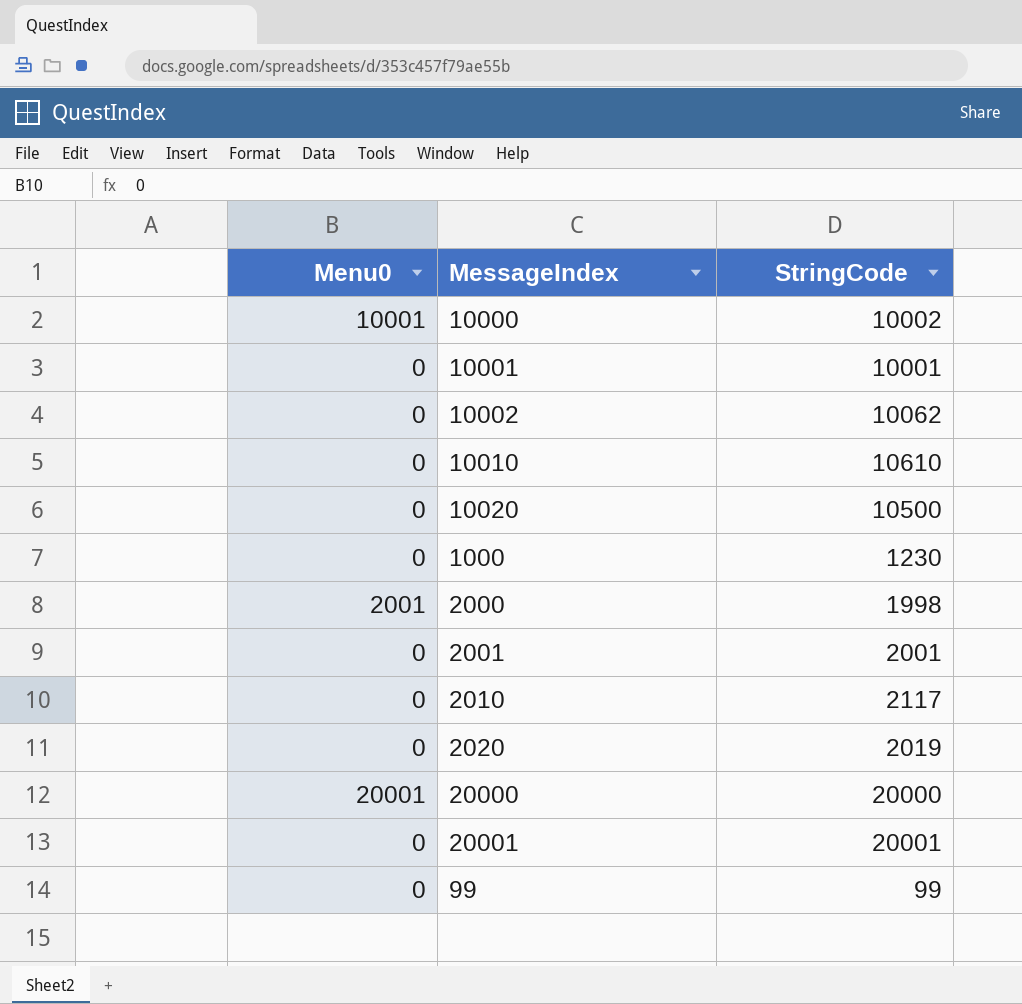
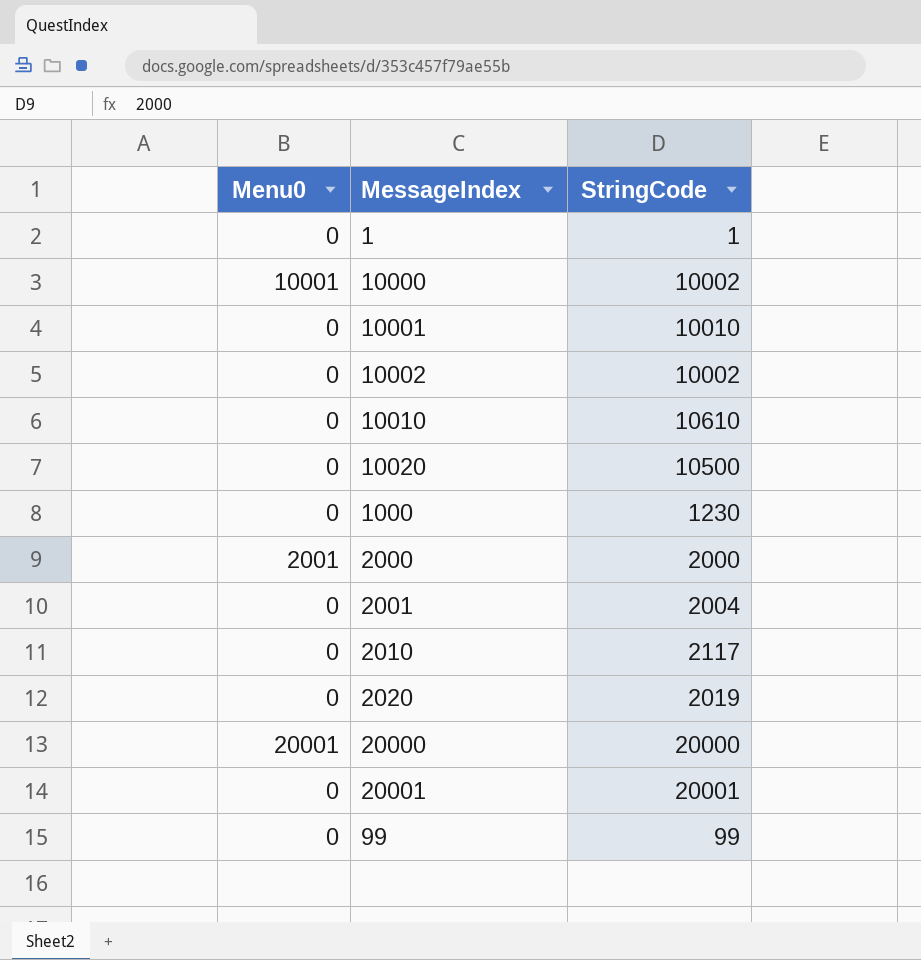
row 1: none -> 0 | 1
10001 | StringCode: 10001 -> 10010
10002 | StringCode: 10062 -> 10002
2000 | StringCode: 1998 -> 2000
2001 | StringCode: 2001 -> 2004

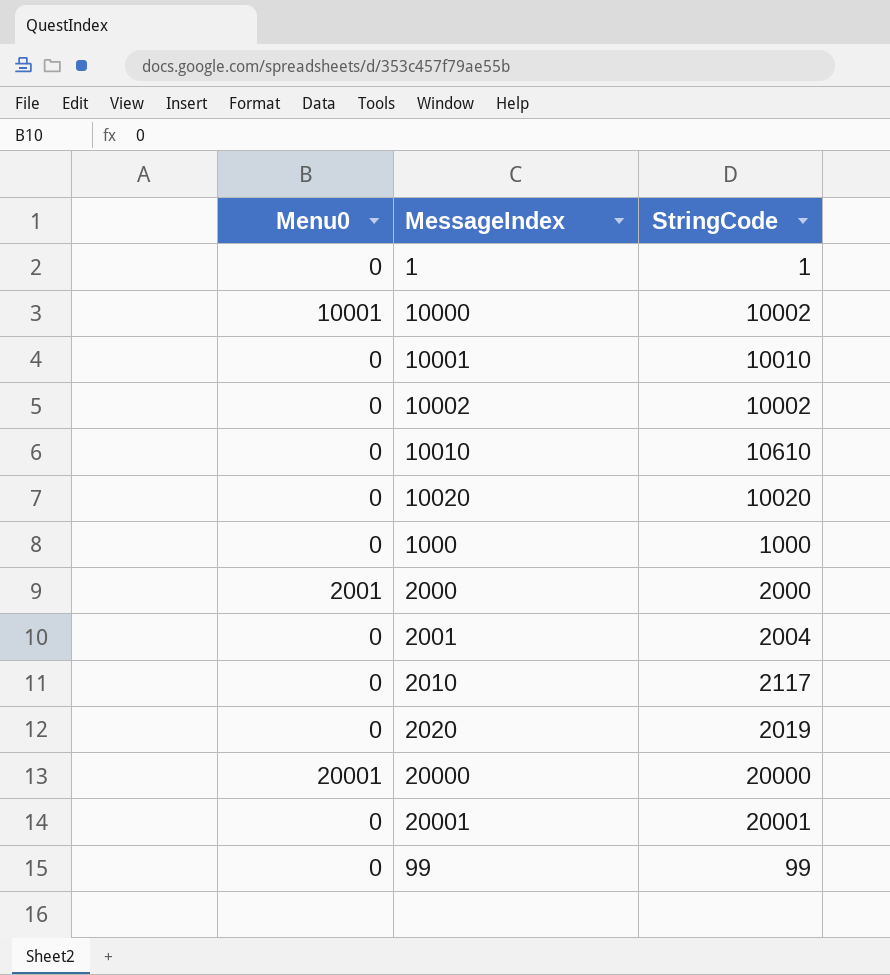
10020 | StringCode: 10500 -> 10020
1000 | StringCode: 1230 -> 1000

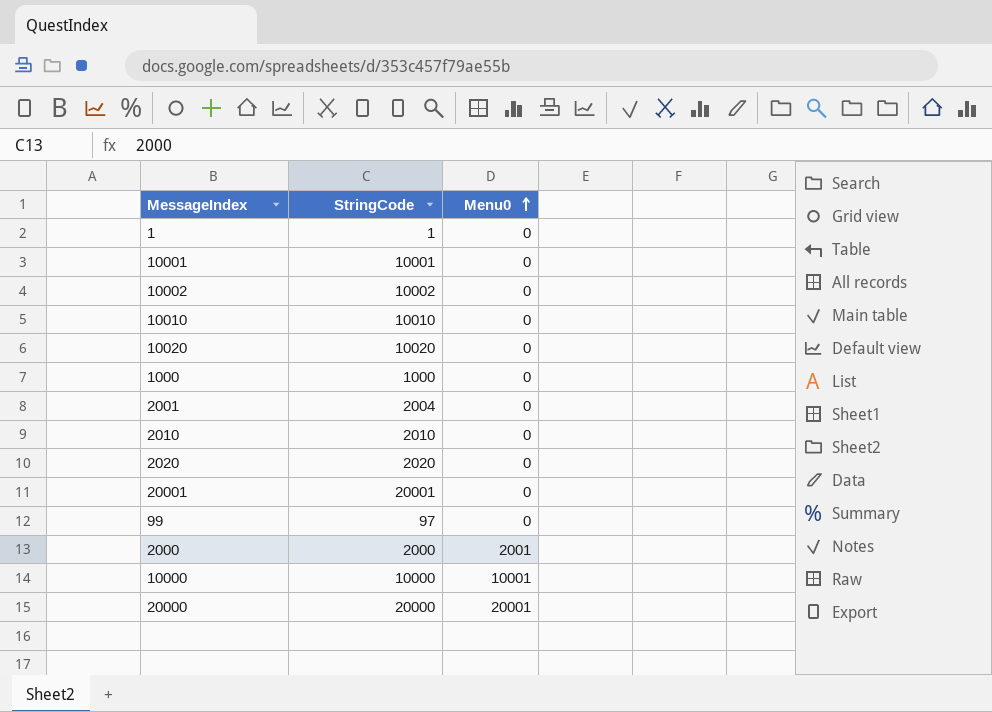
row order: none -> Menu0 ascending
column Menu0 | position: 1 -> 3
10001 | StringCode: 10010 -> 10001
10010 | StringCode: 10610 -> 10010
2010 | StringCode: 2117 -> 2010
2020 | StringCode: 2019 -> 2020
99 | StringCode: 99 -> 97
10000 | StringCode: 10002 -> 10000

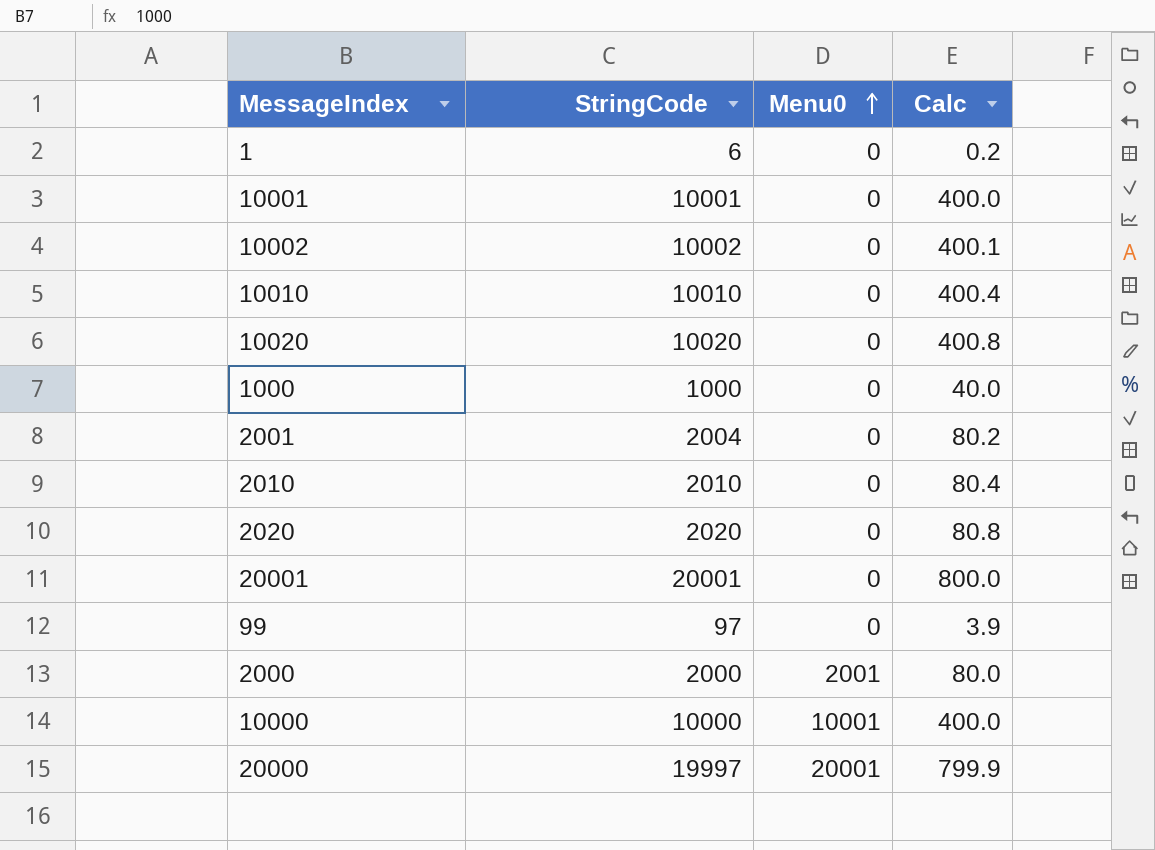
column Calc | formula: none -> [StringCode] * 0.04
1 | StringCode: 1 -> 6
20000 | StringCode: 20000 -> 19997

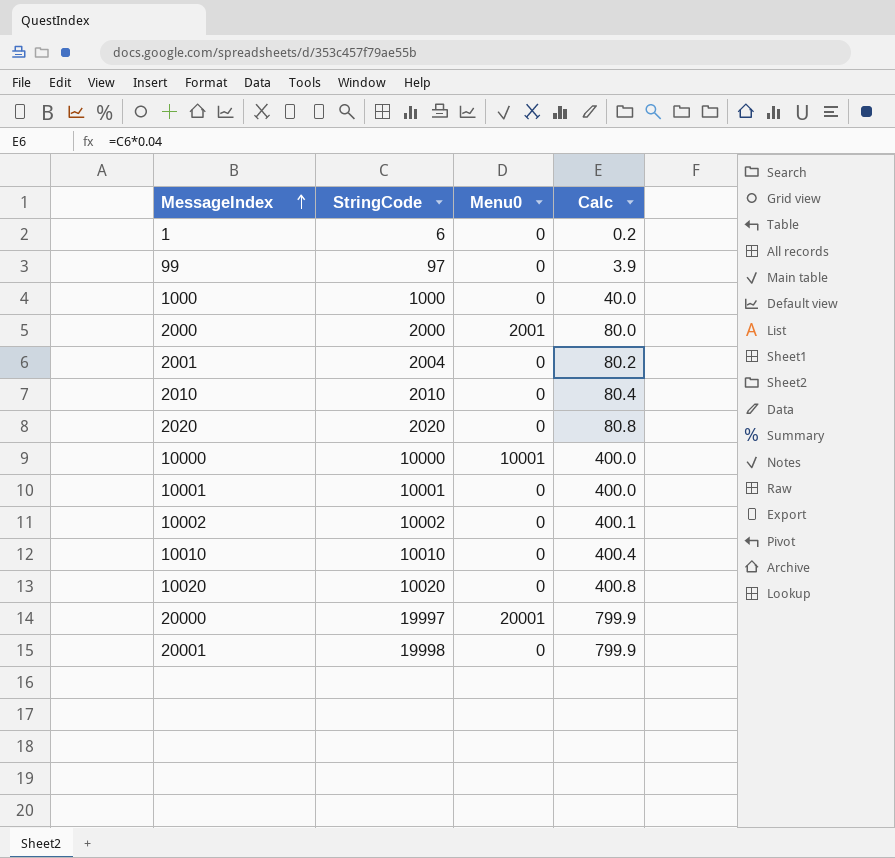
row order: Menu0 ascending -> MessageIndex ascending
20001 | StringCode: 20001 -> 19998
20001 | Calc: 800.0 -> 799.9

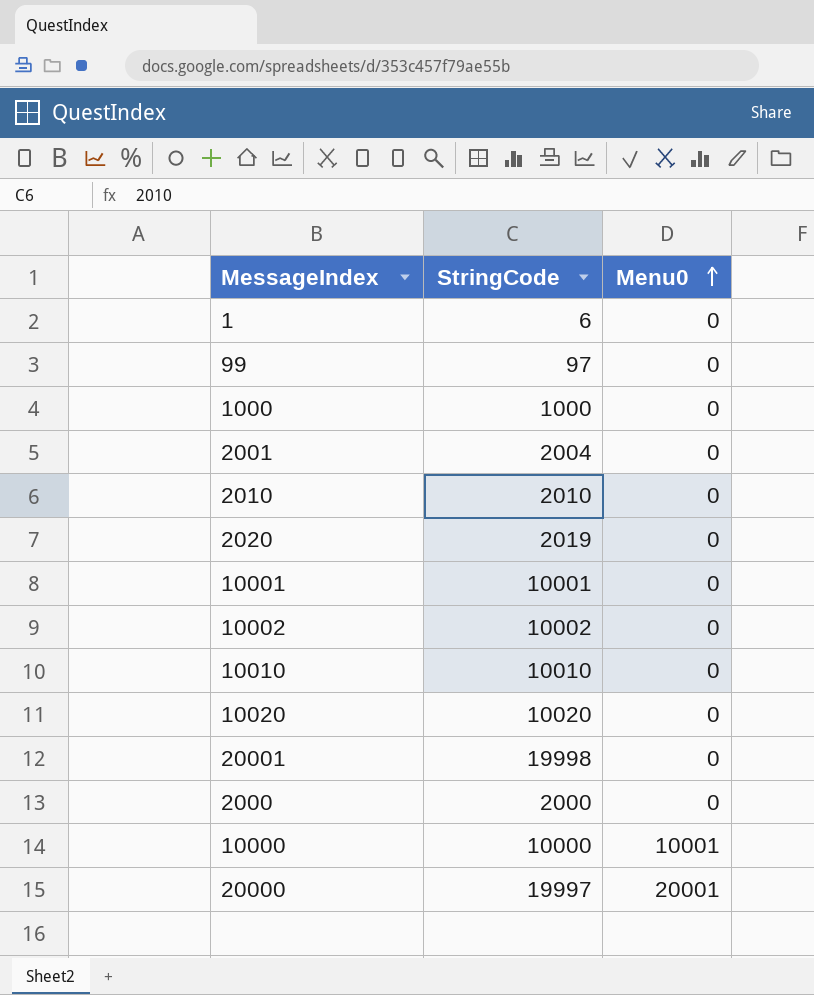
row order: MessageIndex ascending -> Menu0 ascending
column Calc | formula: [StringCode] * 0.04 -> none
2020 | StringCode: 2020 -> 2019
2000 | Menu0: 2001 -> 0

